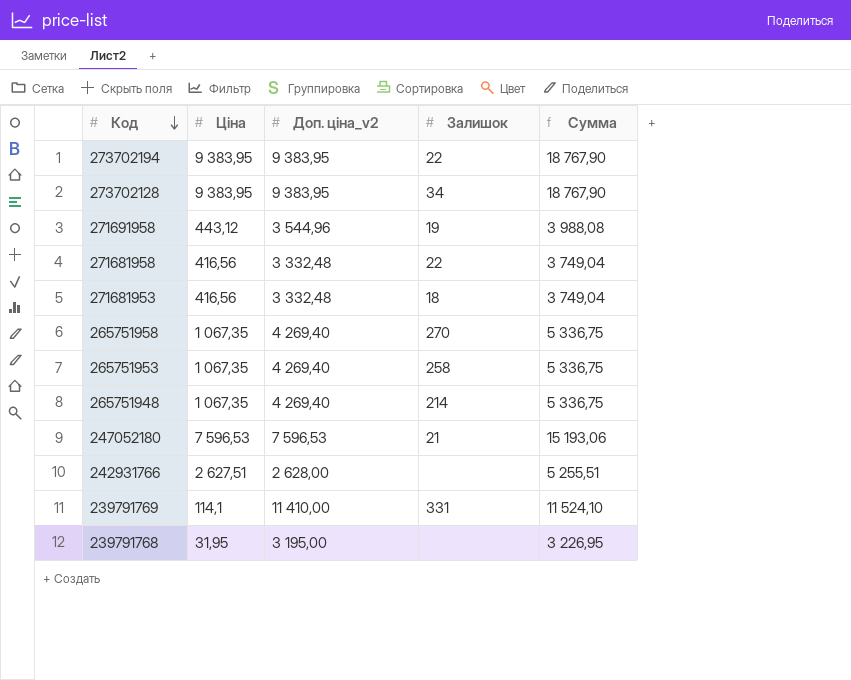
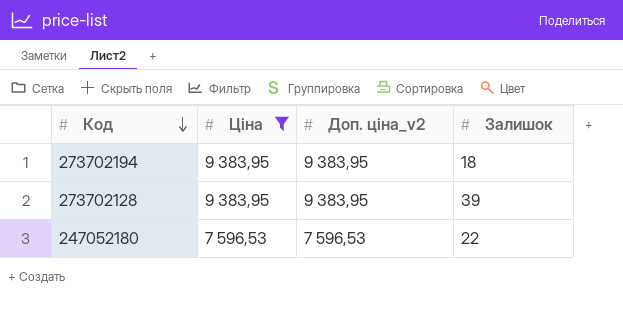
filter: none -> Ціна >= 7 596,53
column Сумма | formula: [Ціна] + [Доп. ціна_v2] -> none
273702194 | Залишок: 22 -> 18
273702128 | Залишок: 34 -> 39
247052180 | Залишок: 21 -> 22

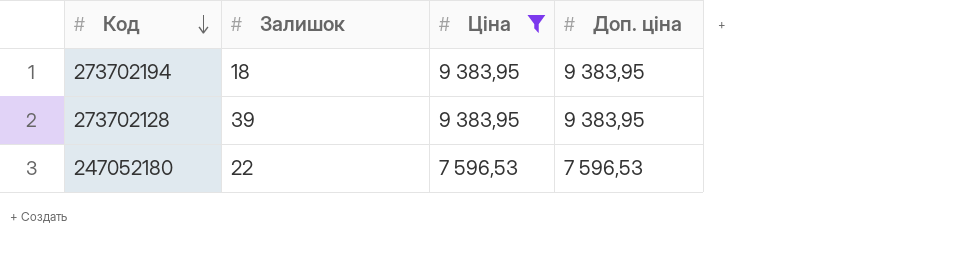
column Залишок | position: 4 -> 2
column name: Доп. ціна_v2 -> Доп. ціна

